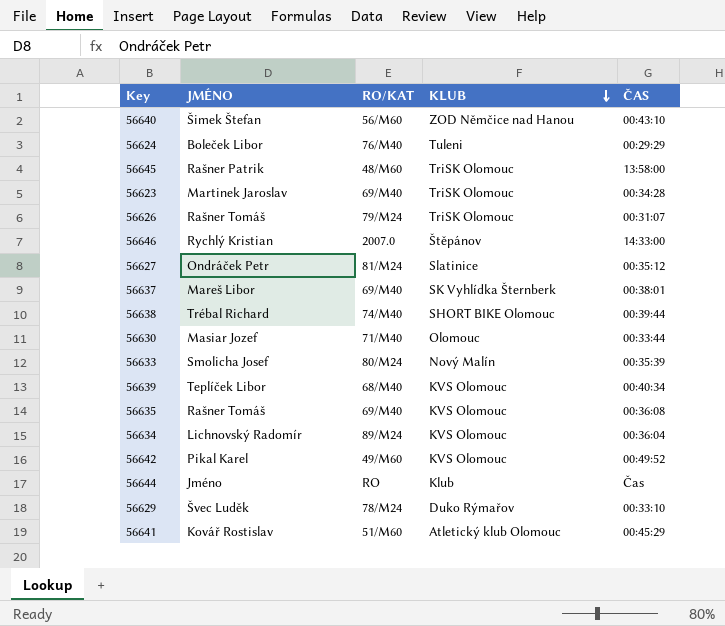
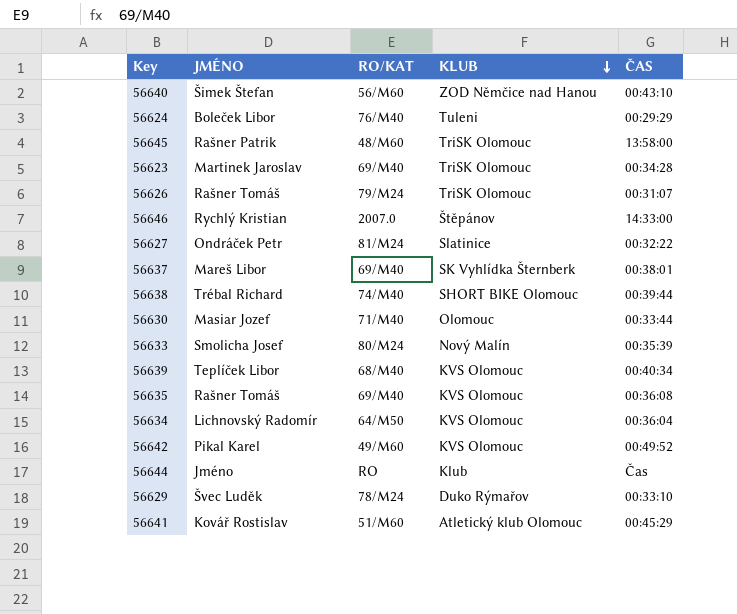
56627 | ČAS: 00:35:12 -> 00:32:22
56634 | RO/KAT: 89/M24 -> 64/M50

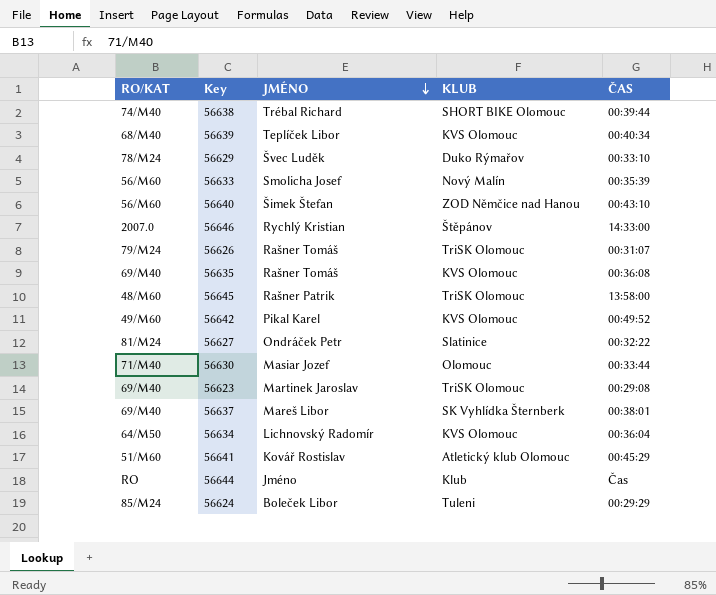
row order: KLUB descending -> JMÉNO descending
column RO/KAT | position: 3 -> 1
56633 | RO/KAT: 80/M24 -> 56/M60
56623 | ČAS: 00:34:28 -> 00:29:08
56624 | RO/KAT: 76/M40 -> 85/M24

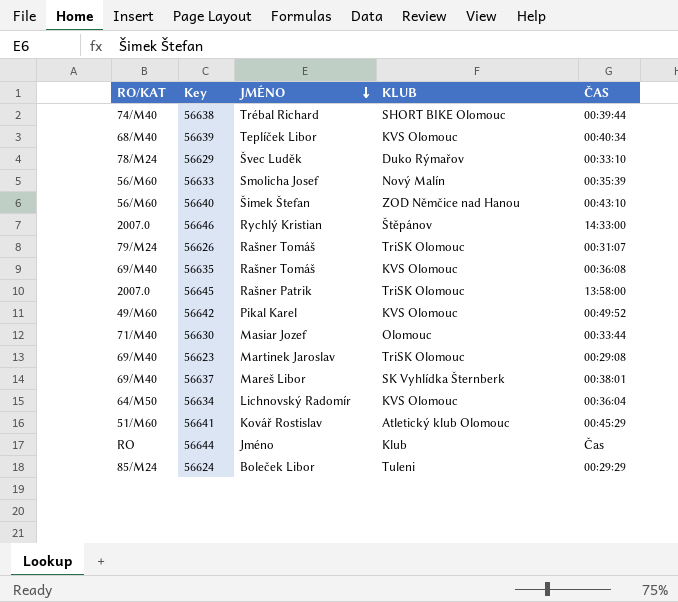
row 56627: 81/M24 | Ondráček Petr | Slatinice | 00:32:22 -> none
56645 | RO/KAT: 48/M60 -> 2007.0

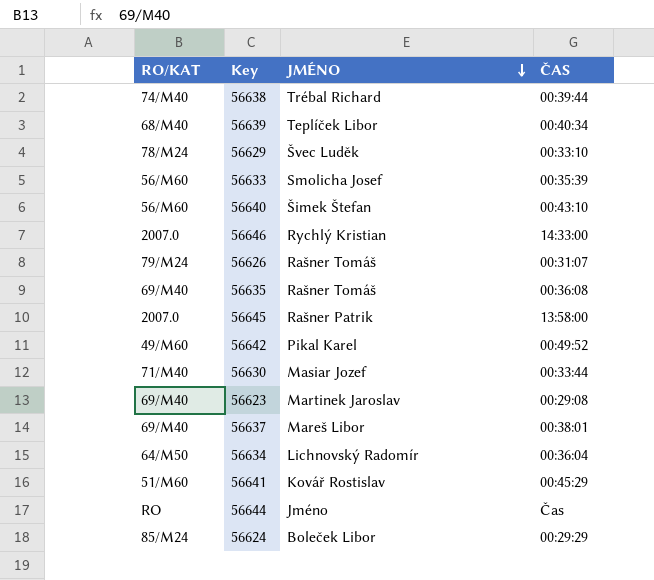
column KLUB | position: 4 -> none

